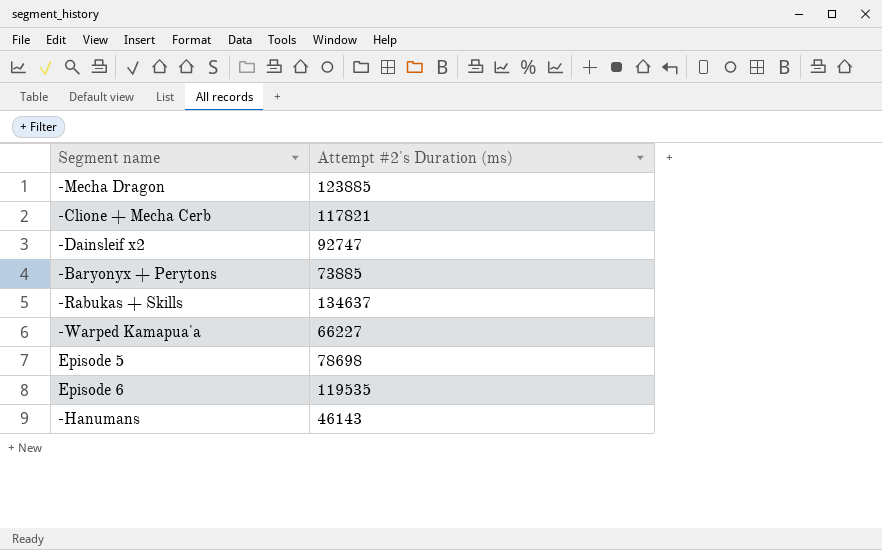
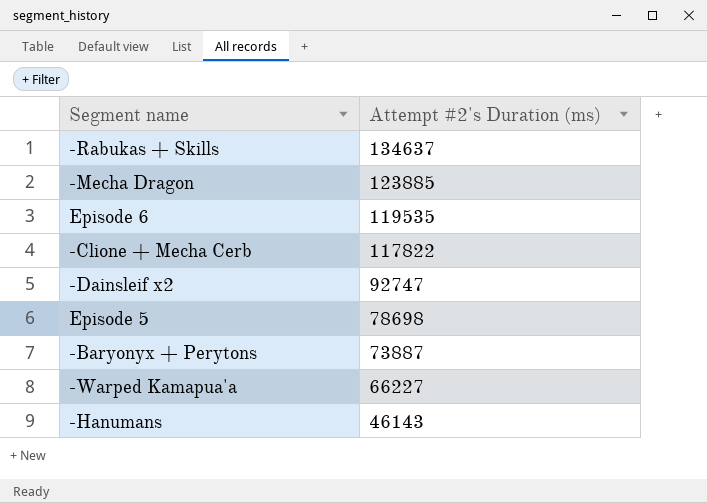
row order: none -> Attempt #2's Duration (ms) descending
-Clione + Mecha Cerb | Attempt #2's Duration (ms): 117821 -> 117822
-Baryonyx + Perytons | Attempt #2's Duration (ms): 73885 -> 73887

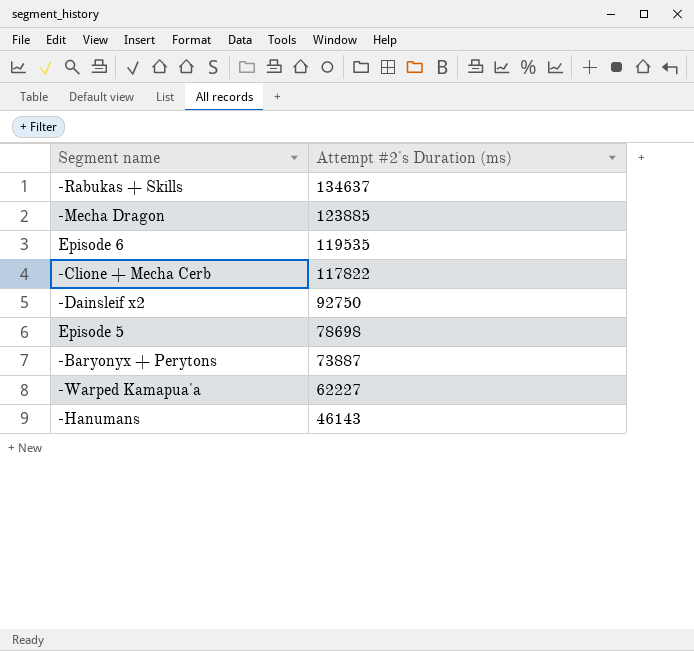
-Dainsleif x2 | Attempt #2's Duration (ms): 92747 -> 92750
-Warped Kamapua'a | Attempt #2's Duration (ms): 66227 -> 62227

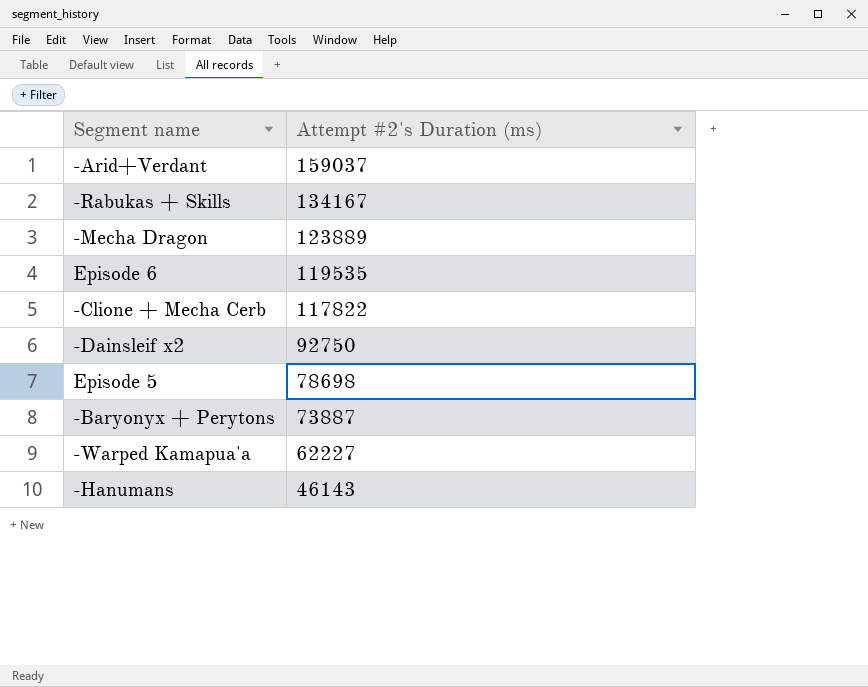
row -Arid+Verdant: none -> 159037
-Rabukas + Skills | Attempt #2's Duration (ms): 134637 -> 134167
-Mecha Dragon | Attempt #2's Duration (ms): 123885 -> 123889

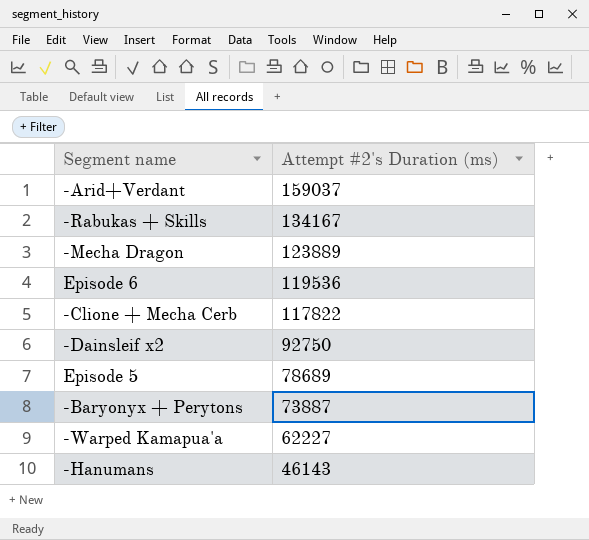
Episode 6 | Attempt #2's Duration (ms): 119535 -> 119536
Episode 5 | Attempt #2's Duration (ms): 78698 -> 78689

